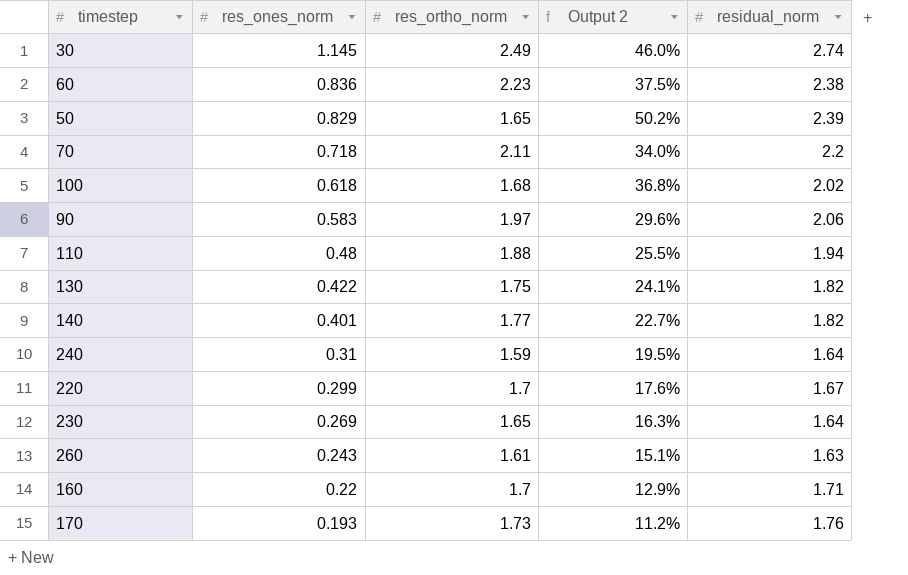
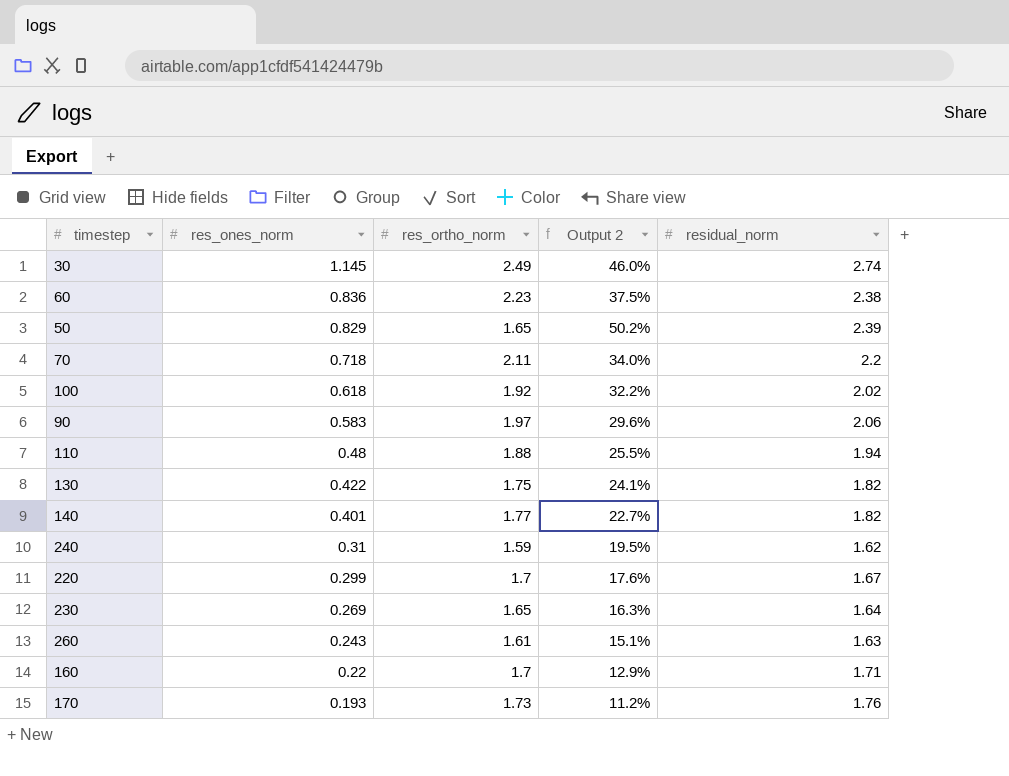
100 | res_ortho_norm: 1.68 -> 1.92
100 | Output 2: 36.8% -> 32.2%
240 | residual_norm: 1.64 -> 1.62

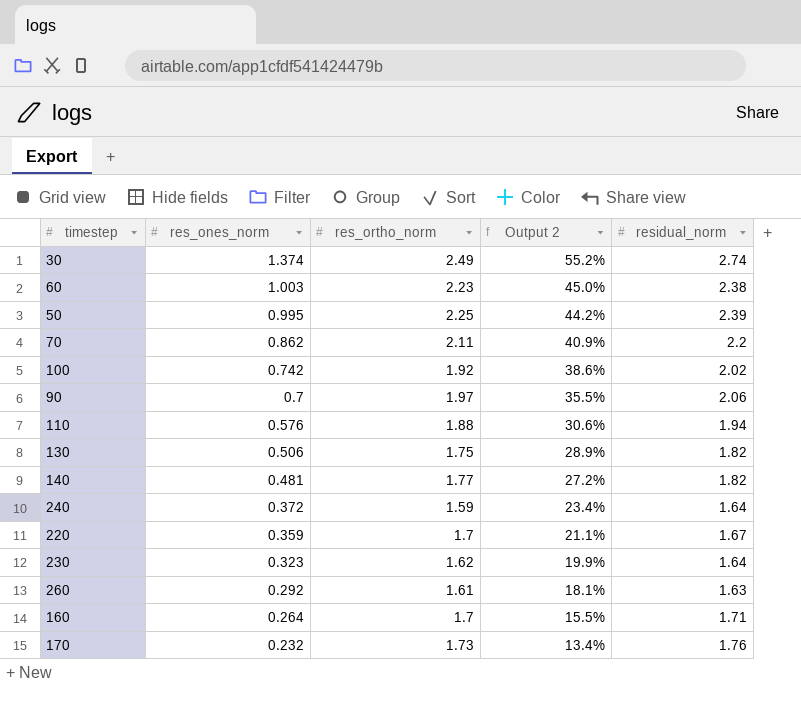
30 | res_ones_norm: 1.145 -> 1.374
30 | Output 2: 46.0% -> 55.2%
60 | res_ones_norm: 0.836 -> 1.003
60 | Output 2: 37.5% -> 45.0%
50 | res_ones_norm: 0.829 -> 0.995
50 | res_ortho_norm: 1.65 -> 2.25
50 | Output 2: 50.2% -> 44.2%
70 | res_ones_norm: 0.718 -> 0.862
70 | Output 2: 34.0% -> 40.9%
100 | res_ones_norm: 0.618 -> 0.742
100 | Output 2: 32.2% -> 38.6%
90 | res_ones_norm: 0.583 -> 0.7
90 | Output 2: 29.6% -> 35.5%
110 | res_ones_norm: 0.48 -> 0.576
110 | Output 2: 25.5% -> 30.6%
130 | res_ones_norm: 0.422 -> 0.506
130 | Output 2: 24.1% -> 28.9%
140 | res_ones_norm: 0.401 -> 0.481
140 | Output 2: 22.7% -> 27.2%
240 | res_ones_norm: 0.31 -> 0.372
240 | Output 2: 19.5% -> 23.4%
240 | residual_norm: 1.62 -> 1.64
220 | res_ones_norm: 0.299 -> 0.359
220 | Output 2: 17.6% -> 21.1%
230 | res_ones_norm: 0.269 -> 0.323
230 | res_ortho_norm: 1.65 -> 1.62
230 | Output 2: 16.3% -> 19.9%
260 | res_ones_norm: 0.243 -> 0.292
260 | Output 2: 15.1% -> 18.1%
160 | res_ones_norm: 0.22 -> 0.264
160 | Output 2: 12.9% -> 15.5%
170 | res_ones_norm: 0.193 -> 0.232
170 | Output 2: 11.2% -> 13.4%

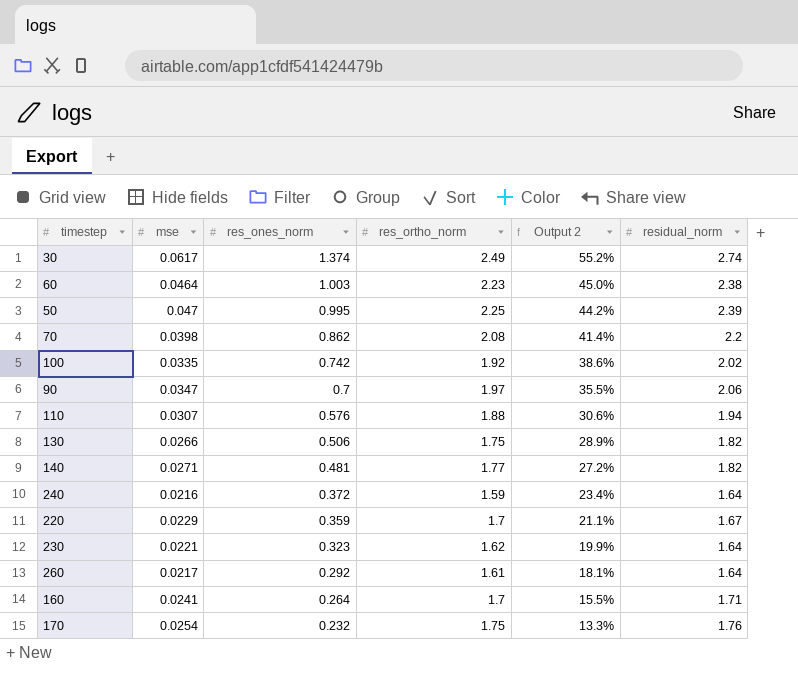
column mse | position: none -> 2
70 | res_ortho_norm: 2.11 -> 2.08
70 | Output 2: 40.9% -> 41.4%
260 | residual_norm: 1.63 -> 1.64
170 | res_ortho_norm: 1.73 -> 1.75
170 | Output 2: 13.4% -> 13.3%

